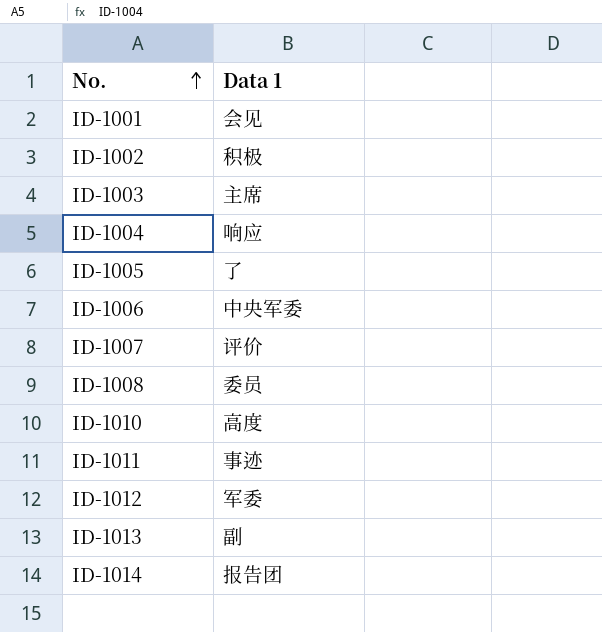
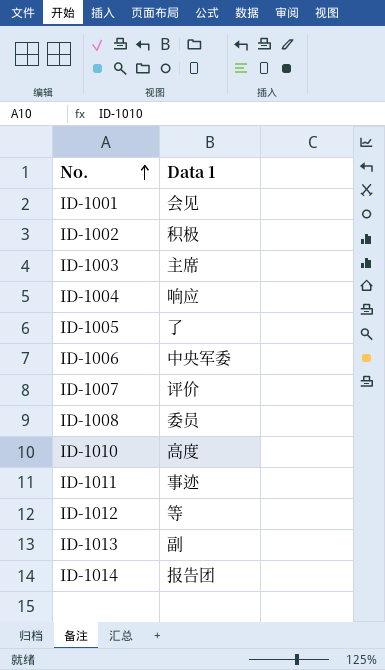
ID-1012 | Data 1: 军委 -> 等

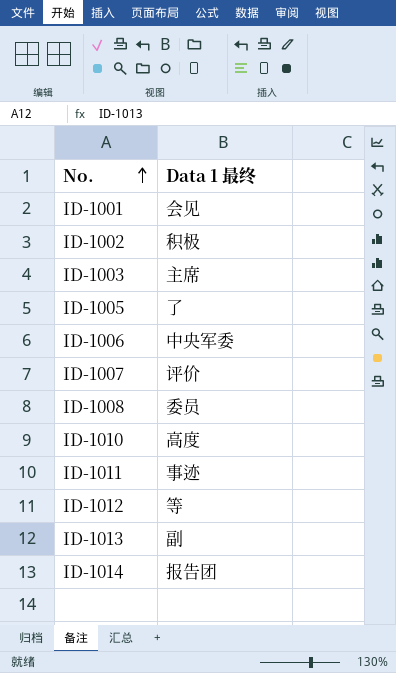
column name: Data 1 -> Data 1 最终
row ID-1004: 响应 -> none

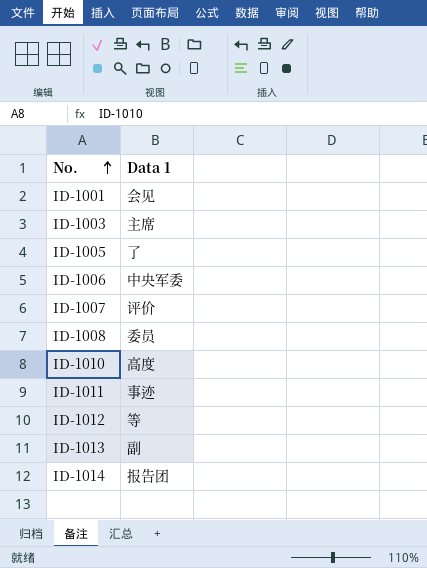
column name: Data 1 最终 -> Data 1
row ID-1002: 积极 -> none

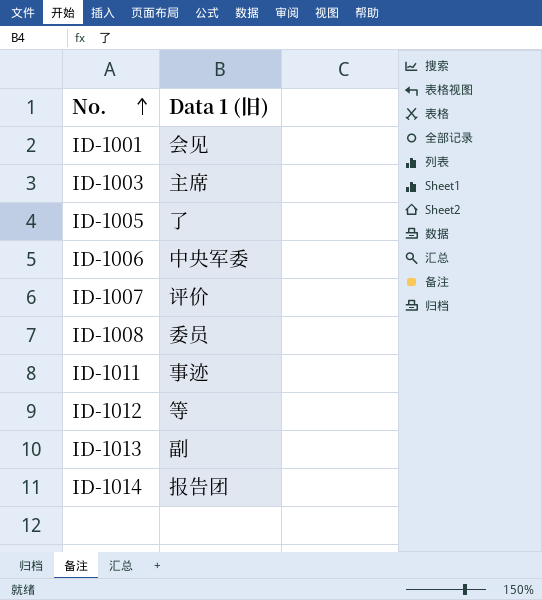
column name: Data 1 -> Data 1 (旧)
row ID-1010: 高度 -> none

